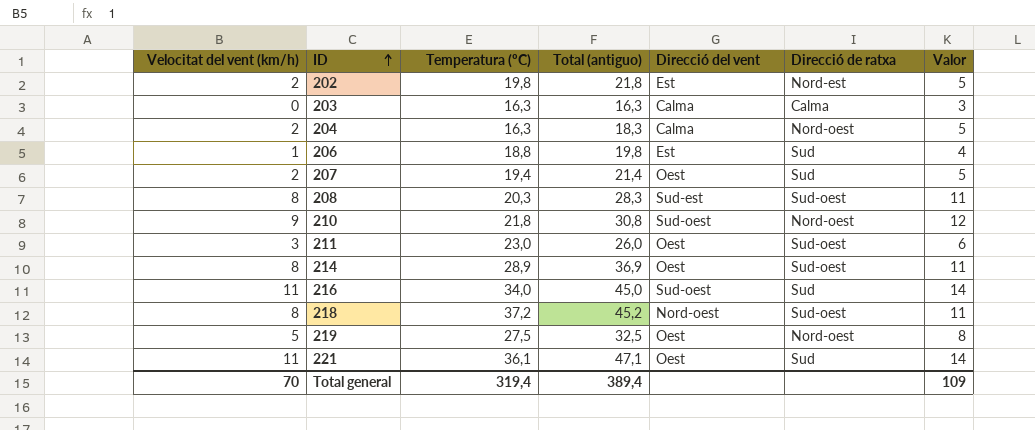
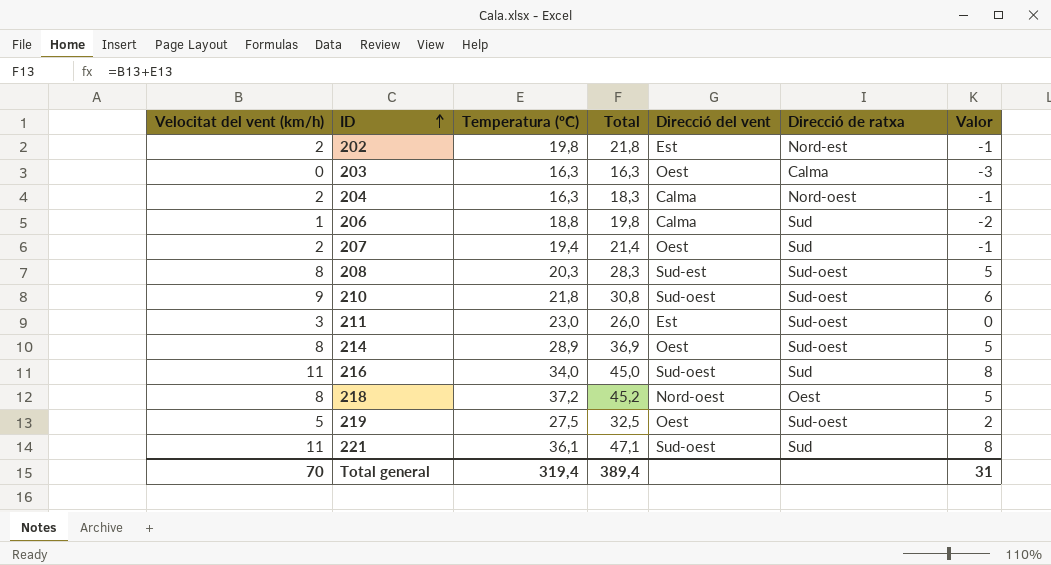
column name: Total (antiguo) -> Total
column Valor | formula: [Velocitat del vent (km/h)] + 3 -> [Velocitat del vent (km/h)] - 3
203 | Direcció del vent: Calma -> Oest
206 | Direcció del vent: Est -> Calma
210 | Direcció de ratxa: Nord-oest -> Sud-oest
211 | Direcció del vent: Oest -> Est
218 | Direcció de ratxa: Sud-oest -> Oest
219 | Direcció de ratxa: Nord-oest -> Sud-oest
221 | Direcció del vent: Oest -> Sud-oest
Total general | Valor: 109 -> 31

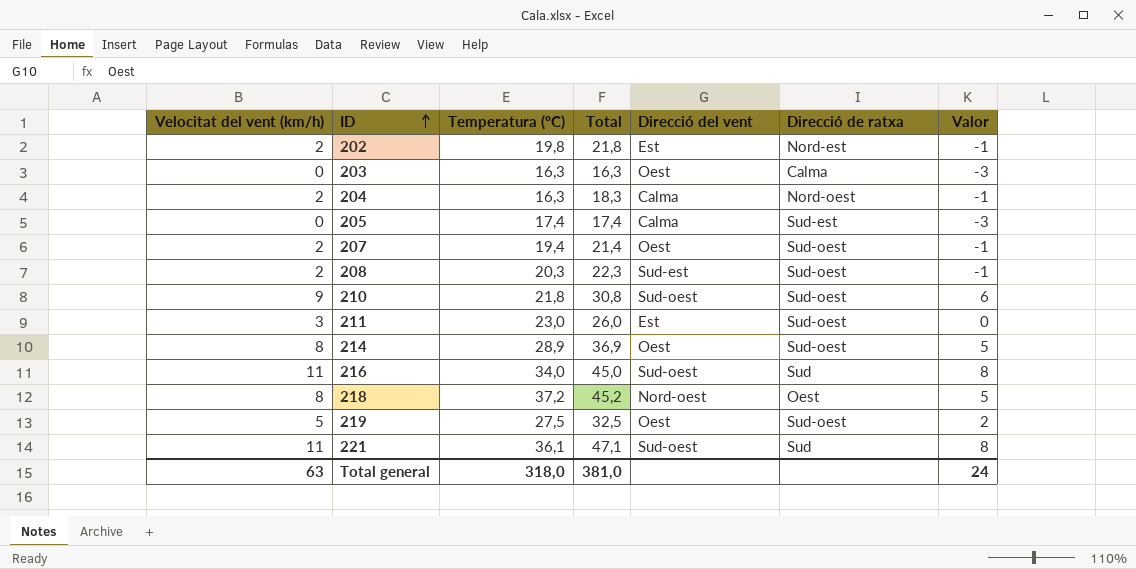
row 206: 1 | 18,8 | 19,8 | Calma | Sud | -2 -> none
row 205: none -> 0 | 17,4 | 17,4 | Calma | Sud-est | -3
207 | Direcció de ratxa: Sud -> Sud-oest
208 | Velocitat del vent (km/h): 8 -> 2
208 | Total: 28,3 -> 22,3
208 | Valor: 5 -> -1
Total general | Velocitat del vent (km/h): 70 -> 63
Total general | Temperatura (ºC): 319,4 -> 318,0
Total general | Total: 389,4 -> 381,0
Total general | Valor: 31 -> 24

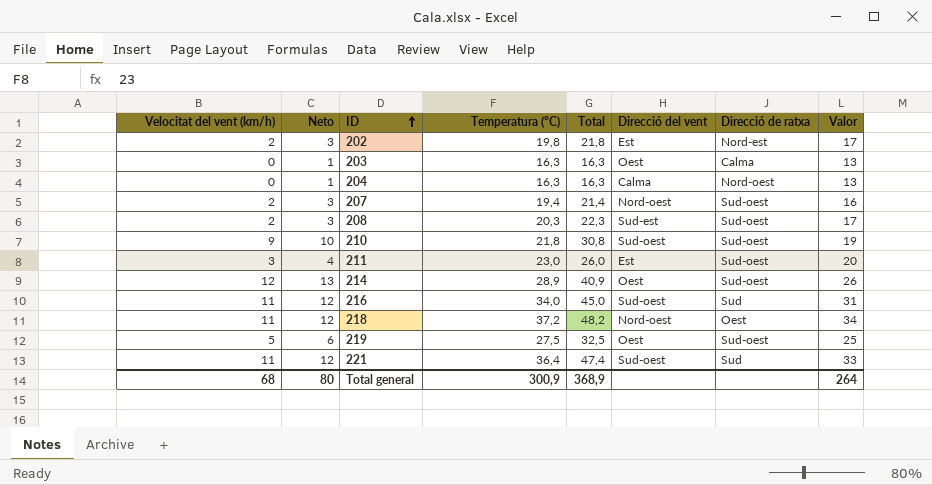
column Neto | formula: none -> [Velocitat del vent (km/h)] + 1
column Valor | formula: [Velocitat del vent (km/h)] - 3 -> [Temperatura (ºC)] - 3
row 205: 0 | 17,4 | 17,4 | Calma | Sud-est | -3 -> none
204 | Velocitat del vent (km/h): 2 -> 0
204 | Total: 18,3 -> 16,3
207 | Direcció del vent: Oest -> Nord-oest
214 | Velocitat del vent (km/h): 8 -> 12
214 | Total: 36,9 -> 40,9
218 | Velocitat del vent (km/h): 8 -> 11
218 | Total: 45,2 -> 48,2
221 | Temperatura (ºC): 36,1 -> 36,4
221 | Total: 47,1 -> 47,4
Total general | Velocitat del vent (km/h): 63 -> 68
Total general | Temperatura (ºC): 318,0 -> 300,9
Total general | Total: 381,0 -> 368,9
Total general | Valor: 24 -> 264

